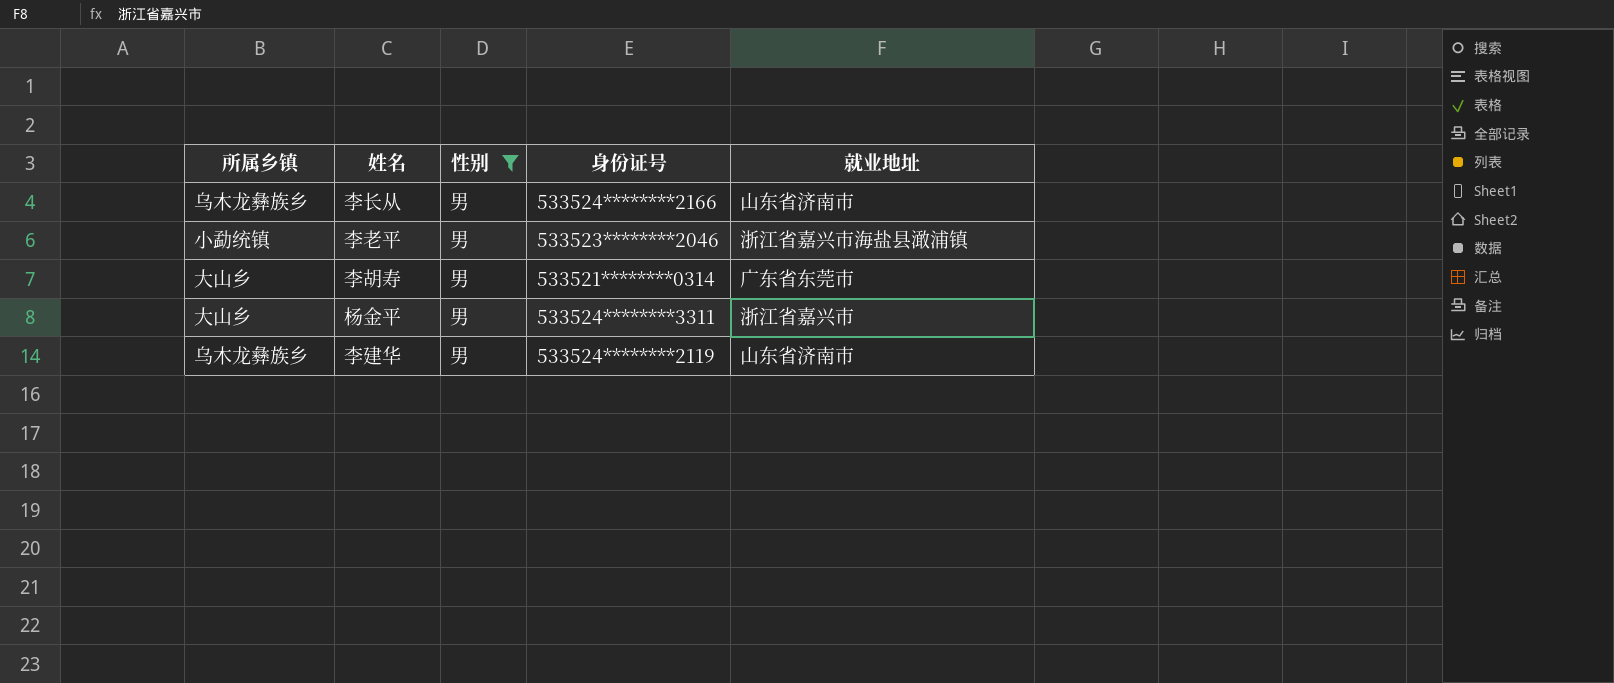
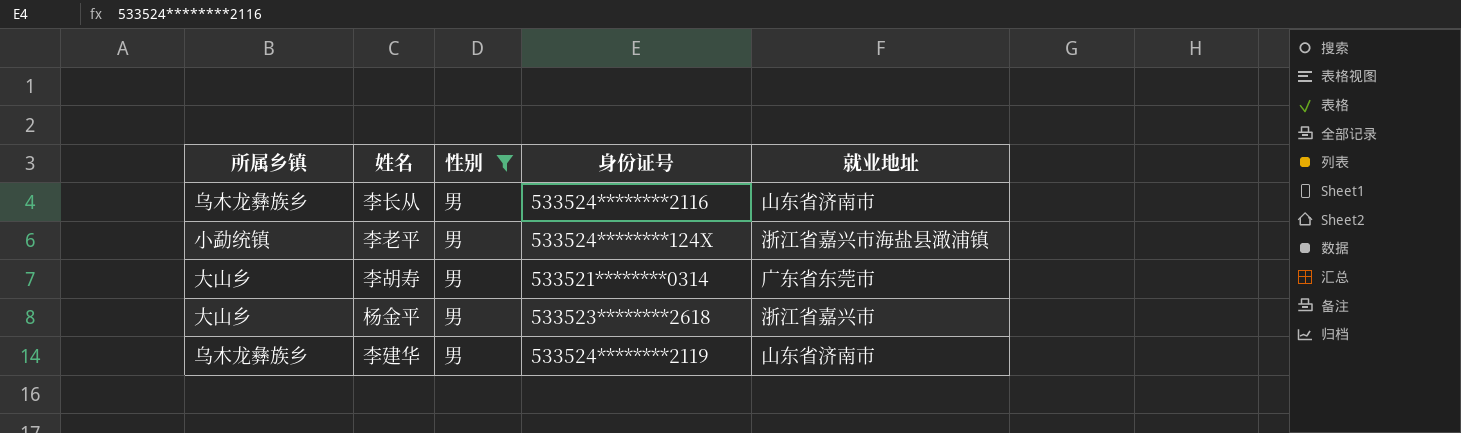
李长从 | 身份证号: 533524********2166 -> 533524********2116
李老平 | 身份证号: 533523********2046 -> 533524********124X
杨金平 | 身份证号: 533524********3311 -> 533523********2618

